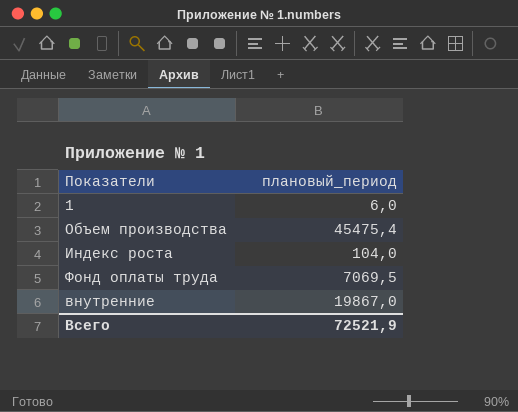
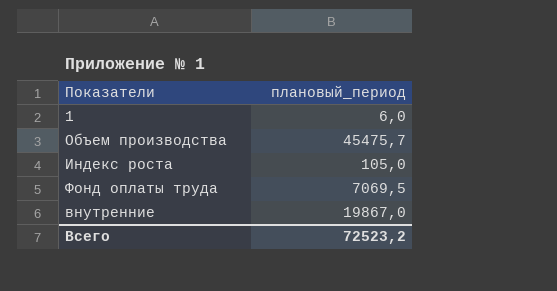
Объем производства | плановый_период: 45475,4 -> 45475,7
Индекс роста | плановый_период: 104,0 -> 105,0
Всего | плановый_период: 72521,9 -> 72523,2

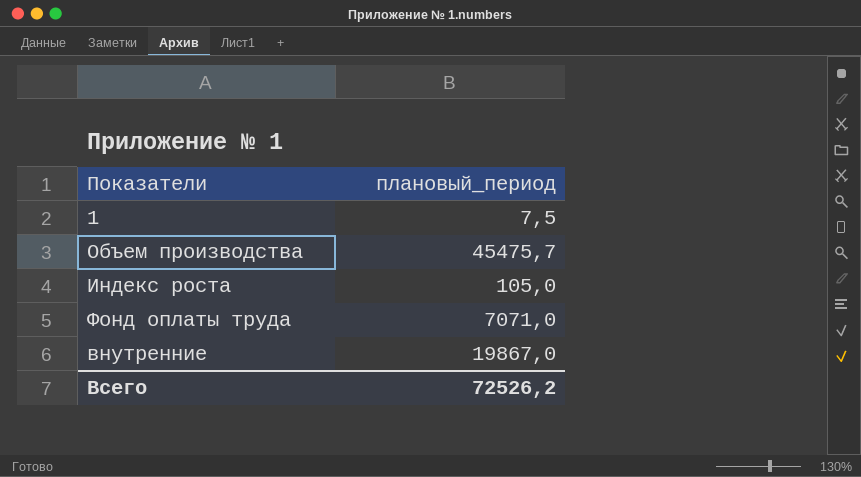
1 | плановый_период: 6,0 -> 7,5
Фонд оплаты труда | плановый_период: 7069,5 -> 7071,0
Всего | плановый_период: 72523,2 -> 72526,2

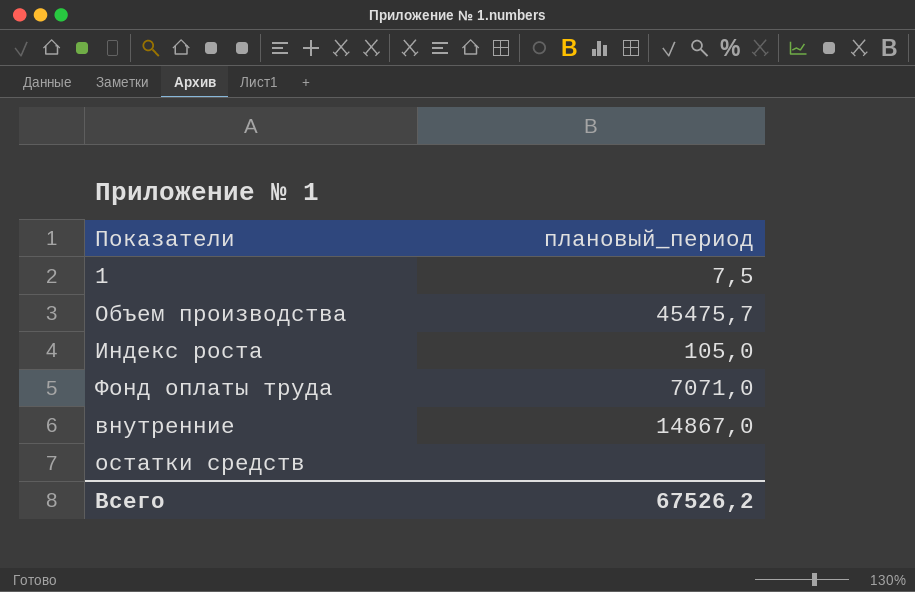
внутренние | плановый_период: 19867,0 -> 14867,0
row остатки средств: none -> none
Всего | плановый_период: 72526,2 -> 67526,2

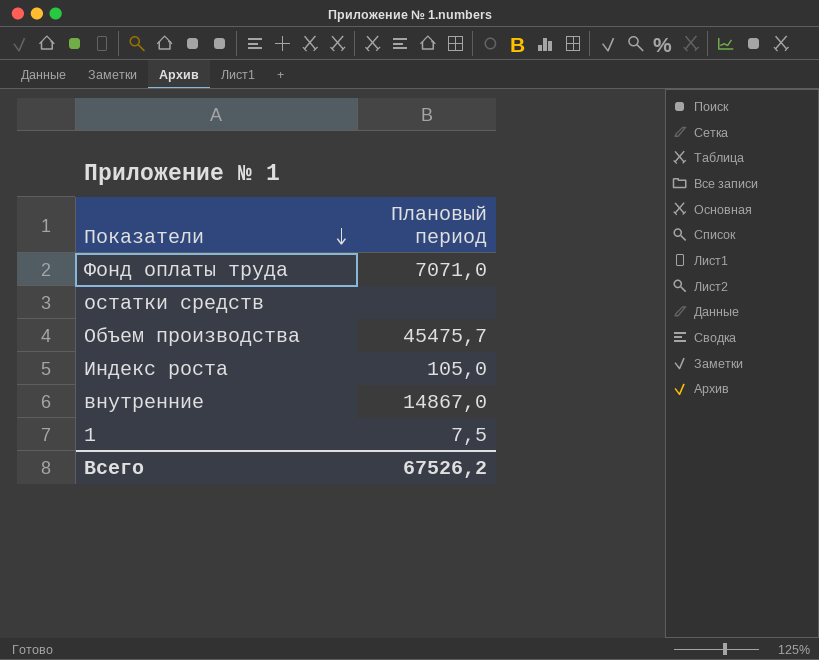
row order: none -> Показатели descending
column name: плановый_период -> Плановый период

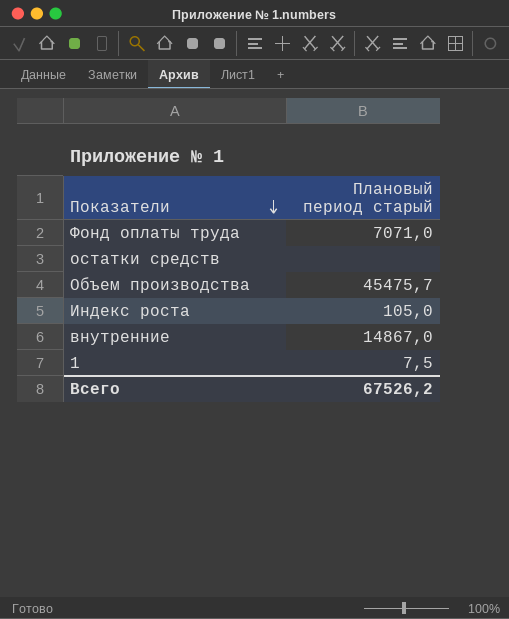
column name: Плановый период -> Плановый период старый

